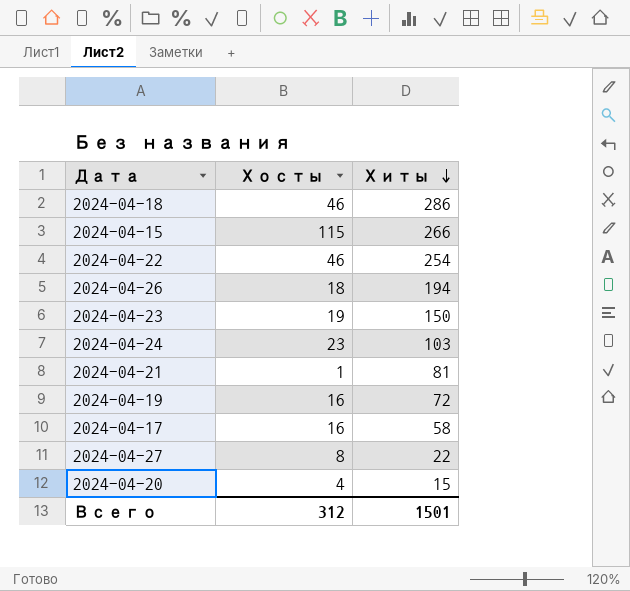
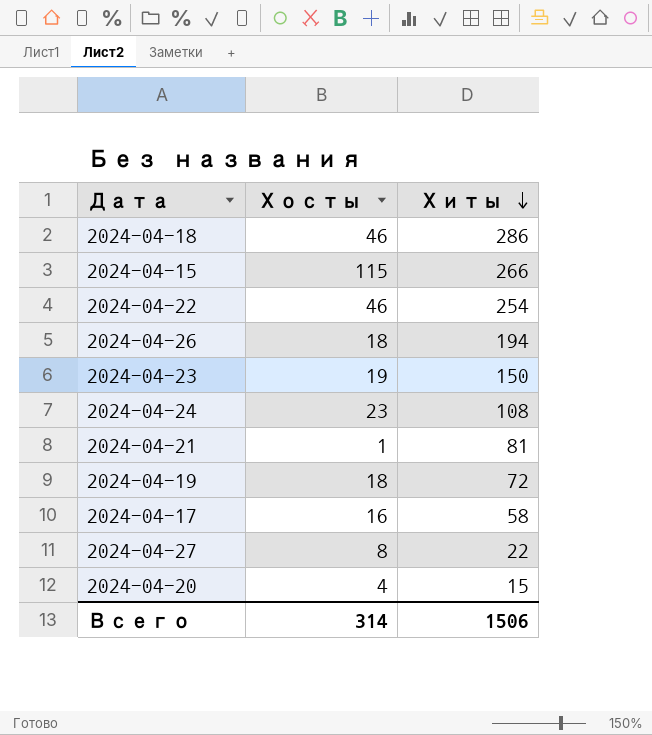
2024-04-24 | Хиты: 103 -> 108
2024-04-19 | Хосты: 16 -> 18
Всего | Хосты: 312 -> 314
Всего | Хиты: 1501 -> 1506

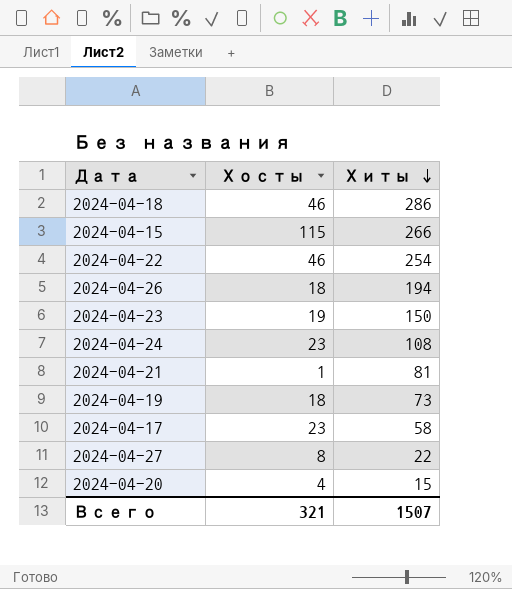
2024-04-19 | Хиты: 72 -> 73
2024-04-17 | Хосты: 16 -> 23
Всего | Хосты: 314 -> 321
Всего | Хиты: 1506 -> 1507

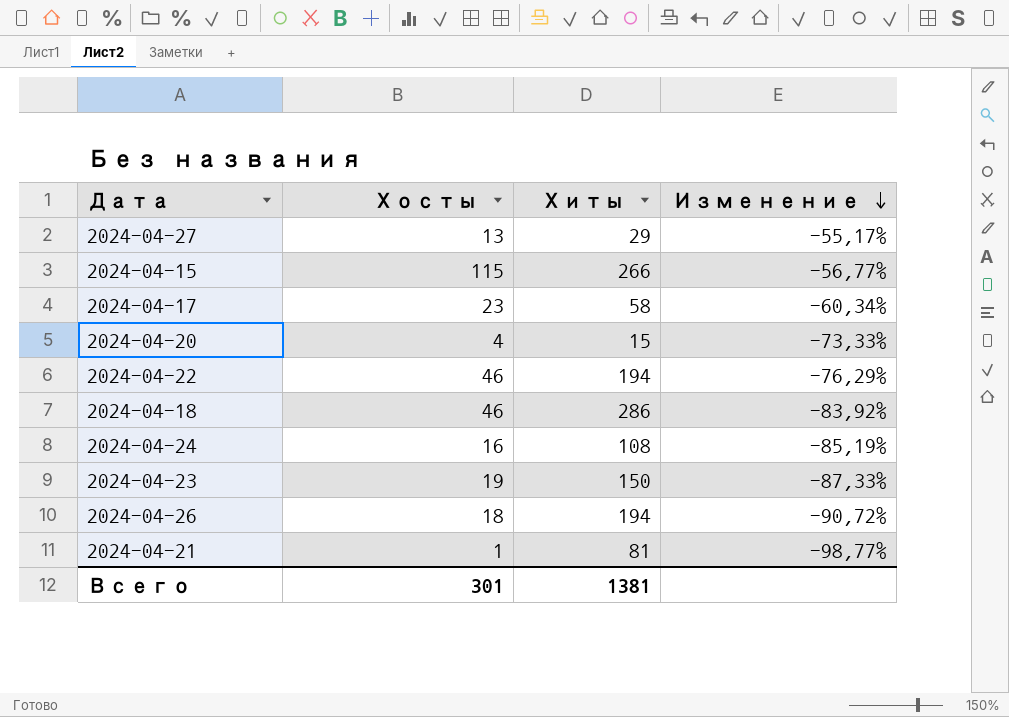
row order: Хиты descending -> Изменение descending
column Изменение | formula: none -> ([Хосты] - [Хиты]) / [Хиты]
row 2024-04-19: 18 | 73 -> none
2024-04-27 | Хосты: 8 -> 13
2024-04-27 | Хиты: 22 -> 29
2024-04-22 | Хиты: 254 -> 194
2024-04-24 | Хосты: 23 -> 16
Всего | Хосты: 321 -> 301
Всего | Хиты: 1507 -> 1381

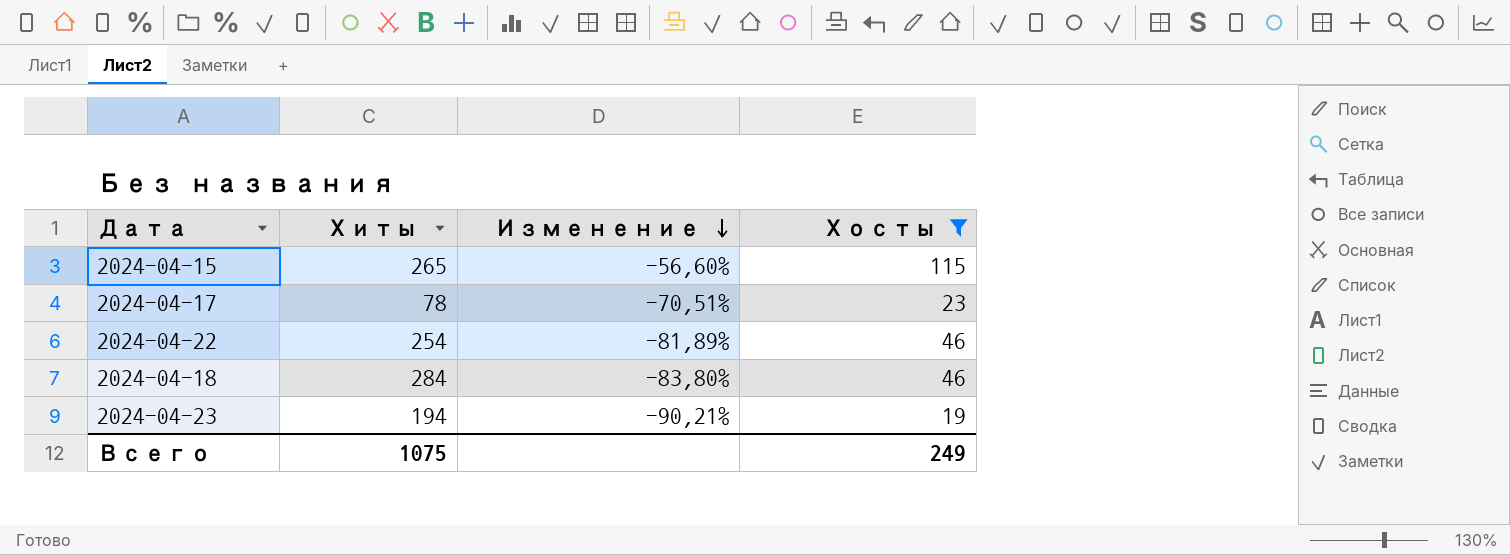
filter: none -> Хосты >= 19
column Хосты | position: 2 -> 4
2024-04-15 | Хиты: 266 -> 265
2024-04-15 | Изменение: -56,77% -> -56,60%
2024-04-17 | Хиты: 58 -> 78
2024-04-17 | Изменение: -60,34% -> -70,51%
2024-04-22 | Хиты: 194 -> 254
2024-04-22 | Изменение: -76,29% -> -81,89%
2024-04-18 | Хиты: 286 -> 284
2024-04-18 | Изменение: -83,92% -> -83,80%
2024-04-23 | Хиты: 150 -> 194
2024-04-23 | Изменение: -87,33% -> -90,21%
Всего | Хиты: 1381 -> 1075
Всего | Хосты: 301 -> 249

